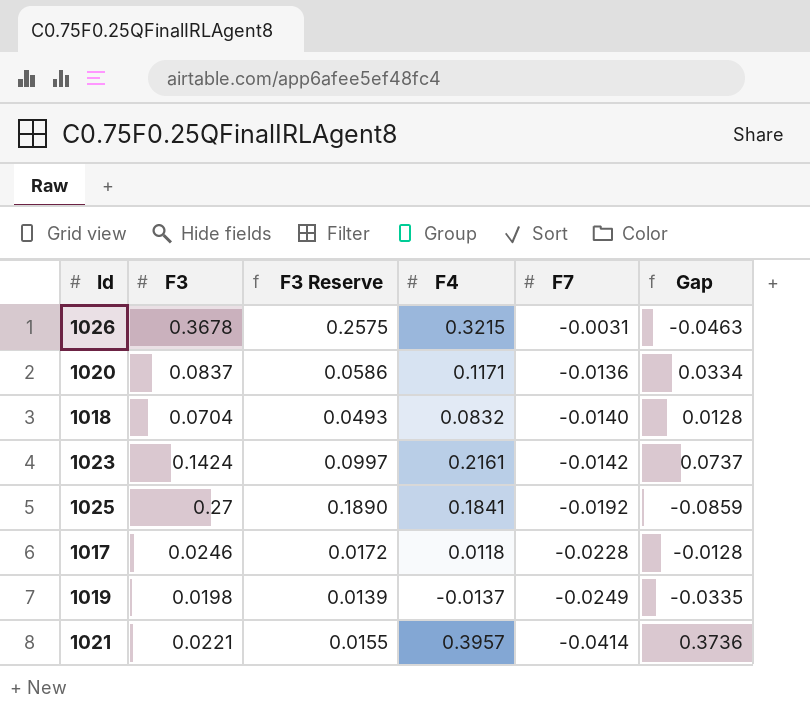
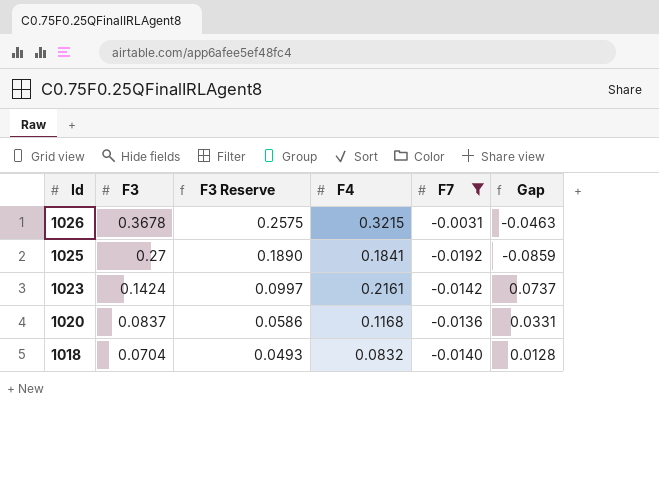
filter: none -> F7 >= -0.0192
row order: F7 descending -> Id descending
1020 | F4: 0.1171 -> 0.1168
1020 | Gap: 0.0334 -> 0.0331

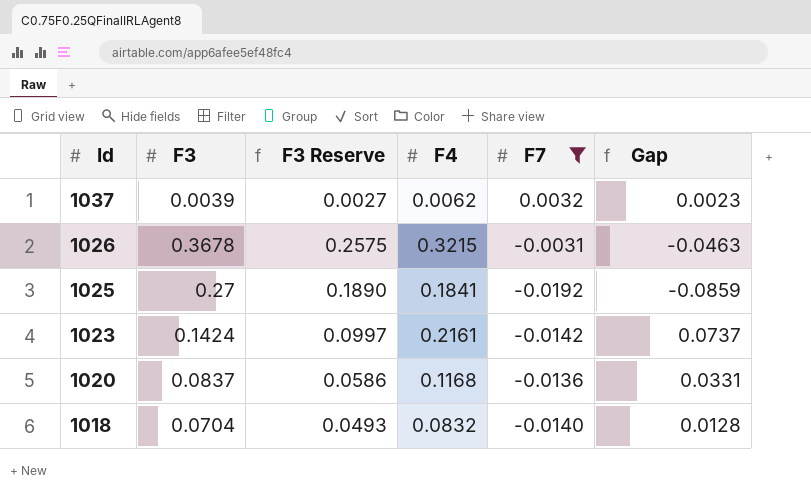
row 1037: none -> 0.0039 | 0.0027 | 0.0062 | 0.0032 | 0.0023

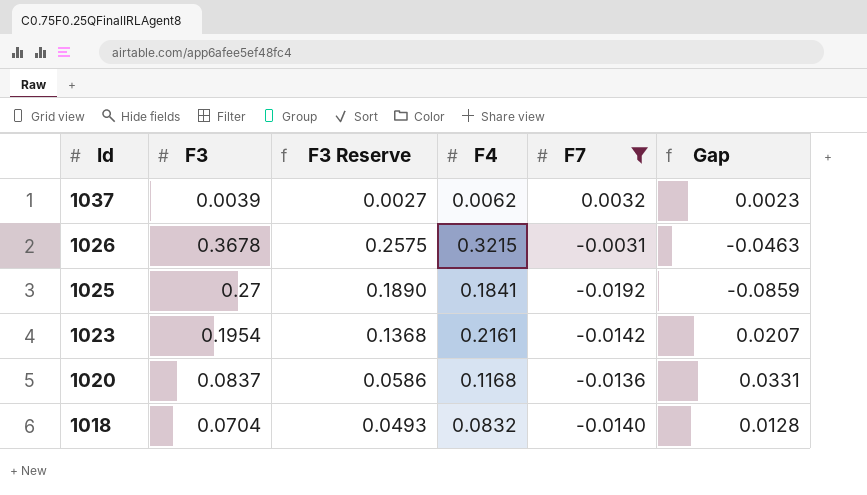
1023 | F3: 0.1424 -> 0.1954
1023 | F3 Reserve: 0.0997 -> 0.1368
1023 | Gap: 0.0737 -> 0.0207

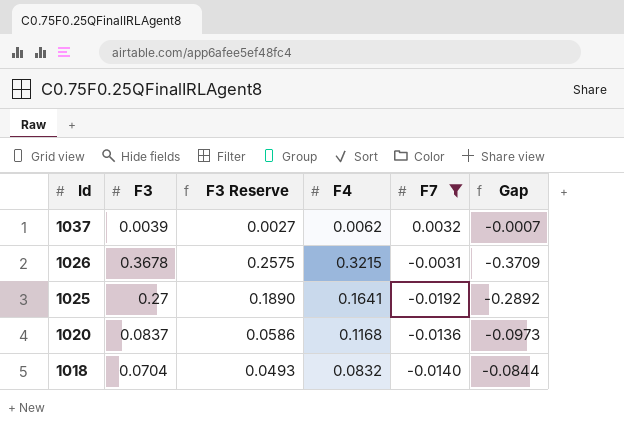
column Gap | formula: [F4] - [F3] -> [F7] - [F3]
row 1023: 0.1954 | 0.1368 | 0.2161 | -0.0142 | 0.0207 -> none
1025 | F4: 0.1841 -> 0.1641

